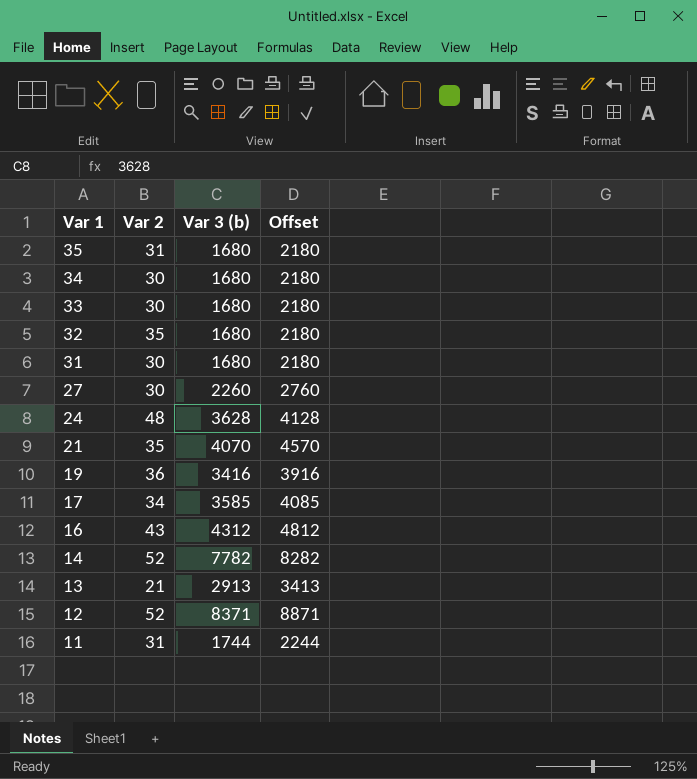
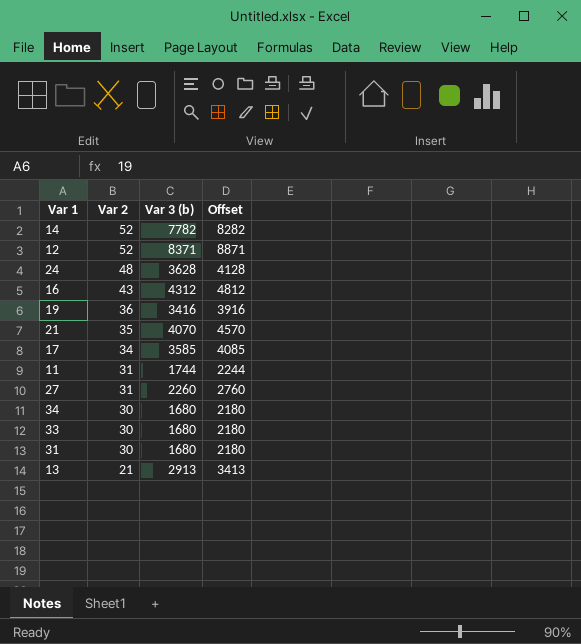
row order: Var 1 descending -> Var 2 descending
row 35: 31 | 1680 | 2180 -> none
row 32: 35 | 1680 | 2180 -> none
27 | Var 2: 30 -> 31

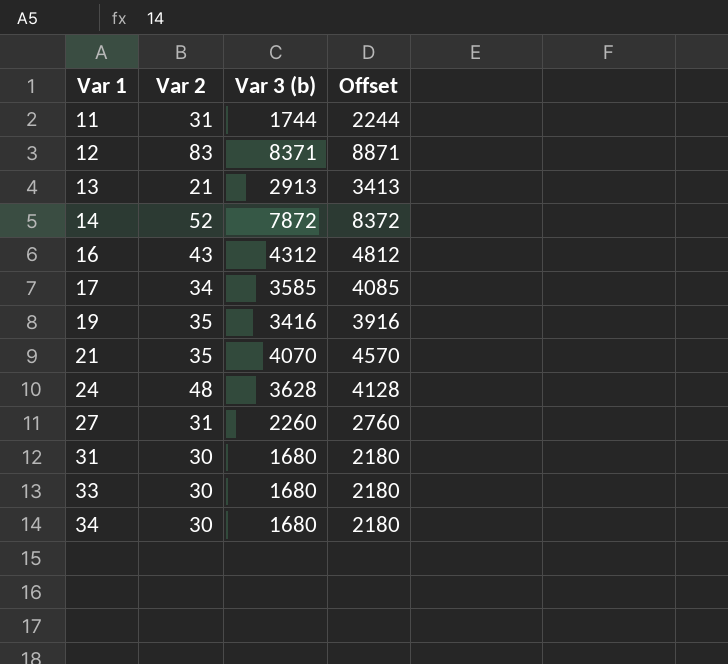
row order: Var 2 descending -> Var 1 ascending
12 | Var 2: 52 -> 83
14 | Var 3 (b): 7782 -> 7872
14 | Offset: 8282 -> 8372
19 | Var 2: 36 -> 35

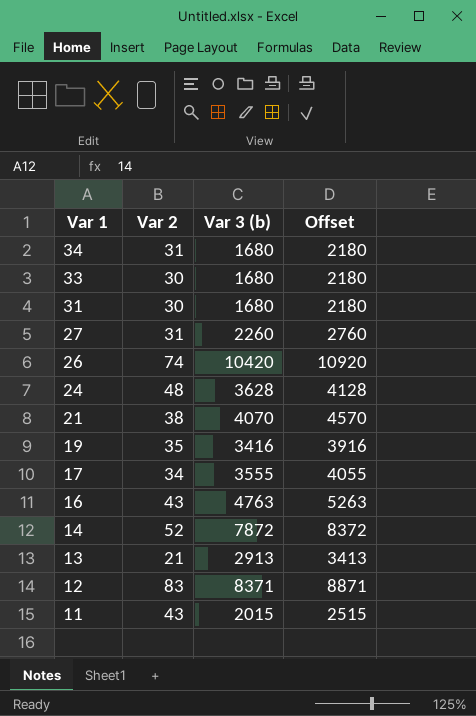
row order: Var 1 ascending -> Var 1 descending
34 | Var 2: 30 -> 31
row 26: none -> 74 | 10420 | 10920
21 | Var 2: 35 -> 38
17 | Var 3 (b): 3585 -> 3555
17 | Offset: 4085 -> 4055
16 | Var 3 (b): 4312 -> 4763
16 | Offset: 4812 -> 5263
11 | Var 2: 31 -> 43
11 | Var 3 (b): 1744 -> 2015
11 | Offset: 2244 -> 2515

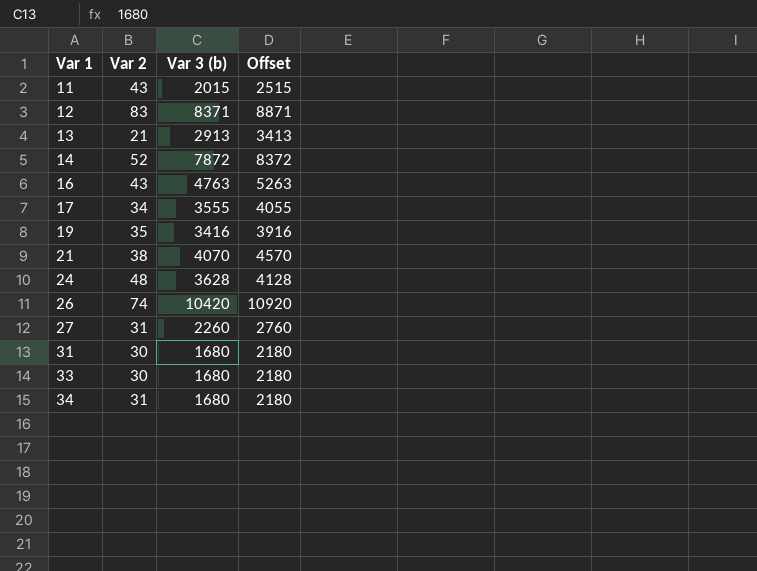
row order: Var 1 descending -> Var 1 ascending

